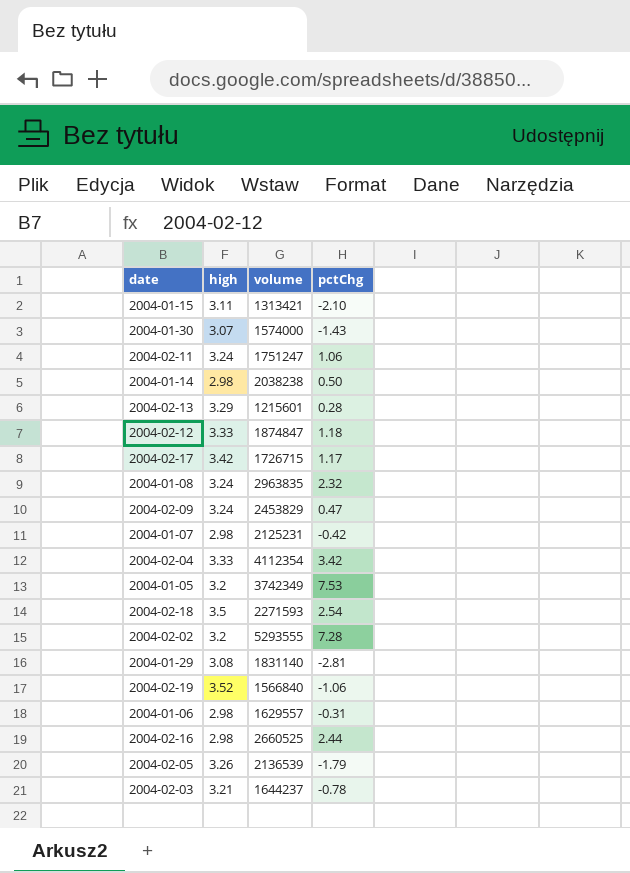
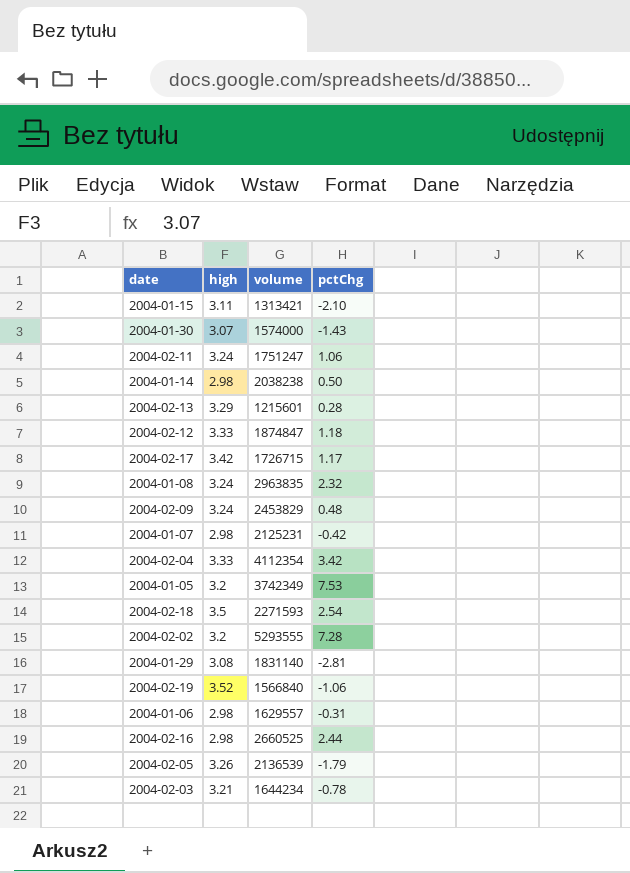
2004-02-09 | pctChg: 0.47 -> 0.48
2004-02-03 | volume: 1644237 -> 1644234

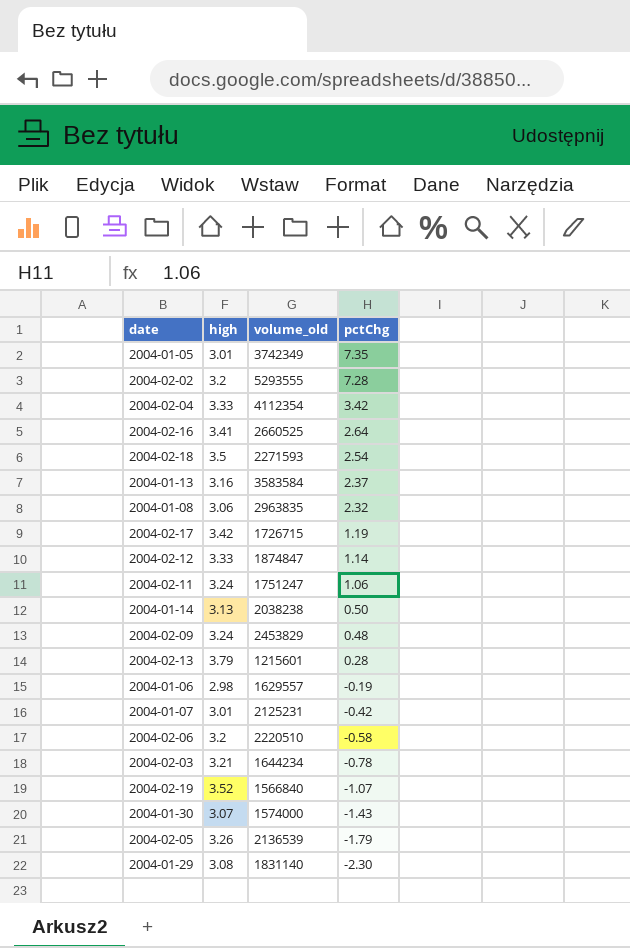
row order: none -> pctChg descending
column name: volume -> volume_old
row 2004-01-15: 3.11 | 1313421 | -2.10 -> none
2004-01-05 | high: 3.2 -> 3.01
2004-01-05 | pctChg: 7.53 -> 7.35
2004-02-16 | high: 2.98 -> 3.41
2004-02-16 | pctChg: 2.44 -> 2.64
row 2004-01-13: none -> 3.16 | 3583584 | 2.37
2004-01-08 | high: 3.24 -> 3.06
2004-02-17 | pctChg: 1.17 -> 1.19
2004-02-12 | pctChg: 1.18 -> 1.14
2004-01-14 | high: 2.98 -> 3.13
2004-02-13 | high: 3.29 -> 3.79
2004-01-06 | pctChg: -0.31 -> -0.19
2004-01-07 | high: 2.98 -> 3.01
row 2004-02-06: none -> 3.2 | 2220510 | -0.58
2004-02-19 | pctChg: -1.06 -> -1.07
2004-01-29 | pctChg: -2.81 -> -2.30

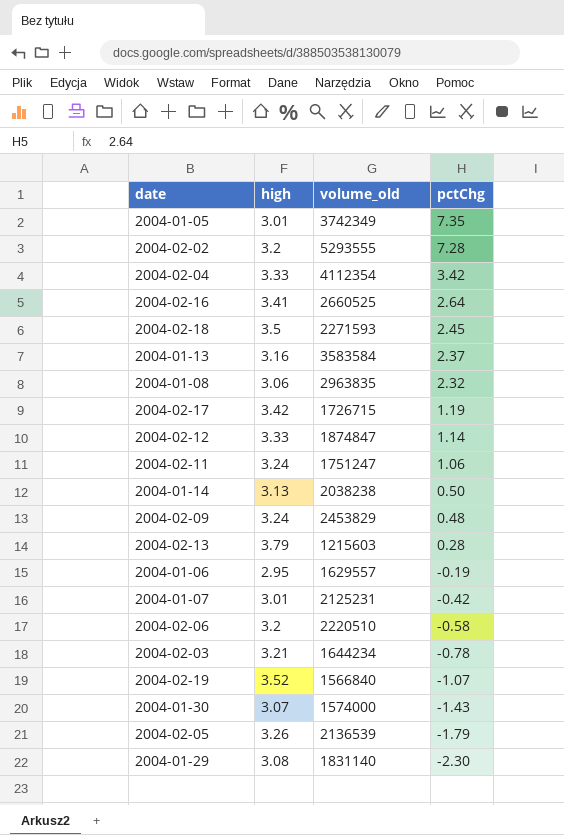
2004-02-18 | pctChg: 2.54 -> 2.45
2004-02-13 | volume_old: 1215601 -> 1215603
2004-01-06 | high: 2.98 -> 2.95

